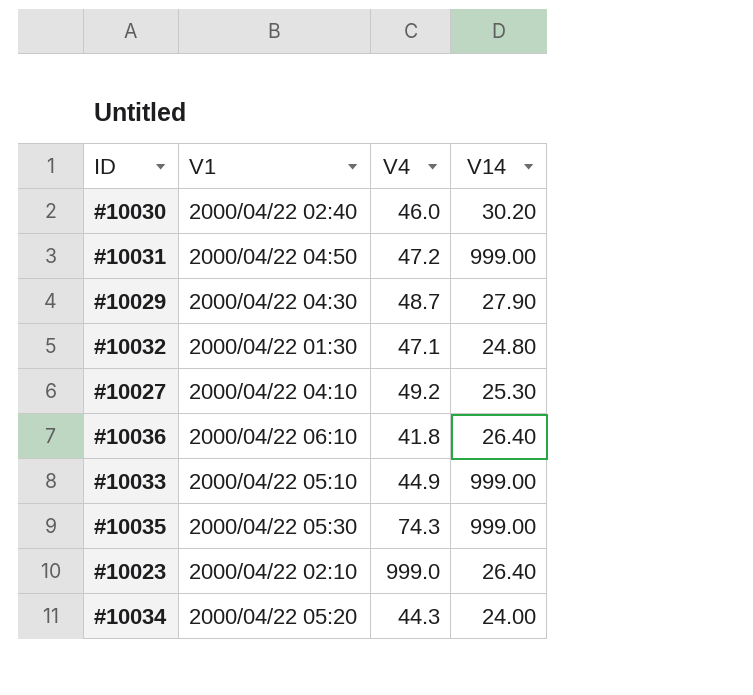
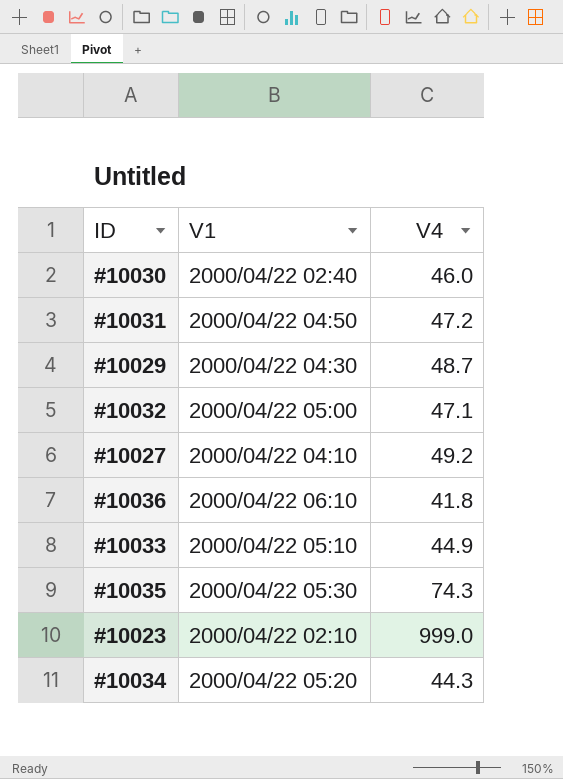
column V14 | position: 4 -> none
#10032 | V1: 2000/04/22 01:30 -> 2000/04/22 05:00

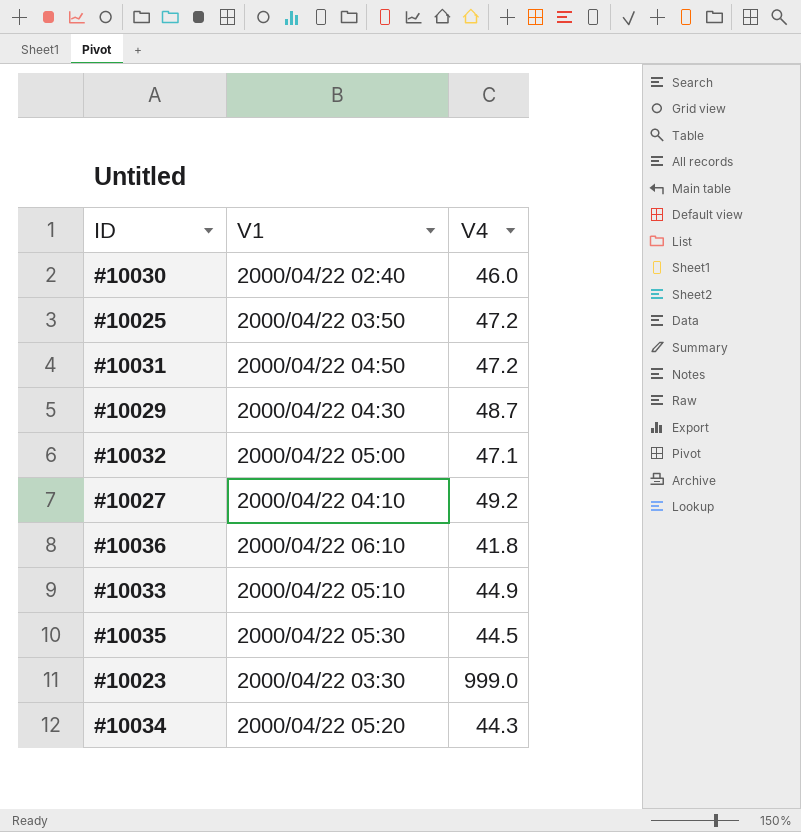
row #10025: none -> 2000/04/22 03:50 | 47.2
#10035 | V4: 74.3 -> 44.5
#10023 | V1: 2000/04/22 02:10 -> 2000/04/22 03:30

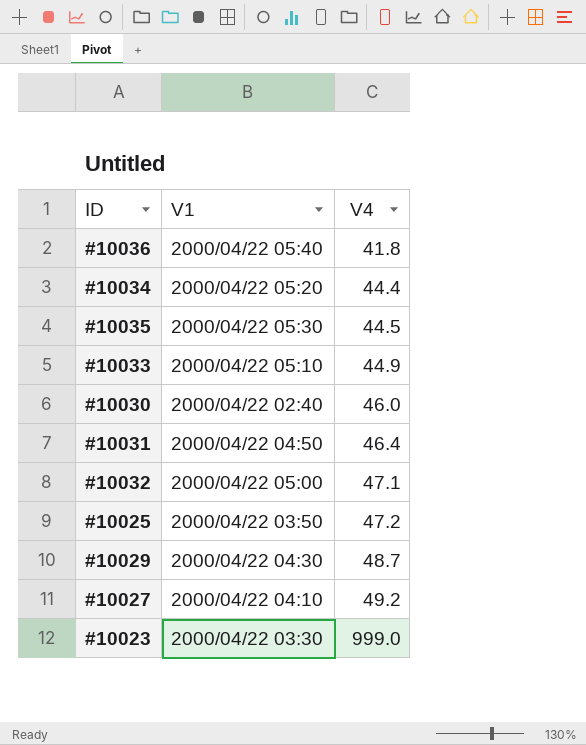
row order: none -> V4 ascending
#10036 | V1: 2000/04/22 06:10 -> 2000/04/22 05:40
#10034 | V4: 44.3 -> 44.4
#10031 | V4: 47.2 -> 46.4

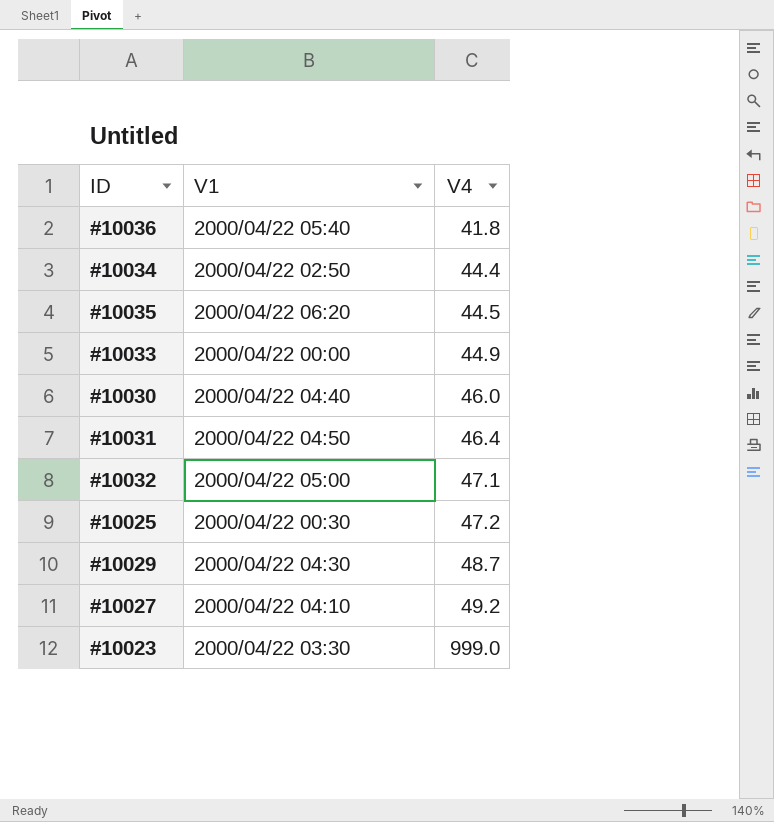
#10034 | V1: 2000/04/22 05:20 -> 2000/04/22 02:50
#10035 | V1: 2000/04/22 05:30 -> 2000/04/22 06:20
#10033 | V1: 2000/04/22 05:10 -> 2000/04/22 00:00
#10030 | V1: 2000/04/22 02:40 -> 2000/04/22 04:40
#10025 | V1: 2000/04/22 03:50 -> 2000/04/22 00:30

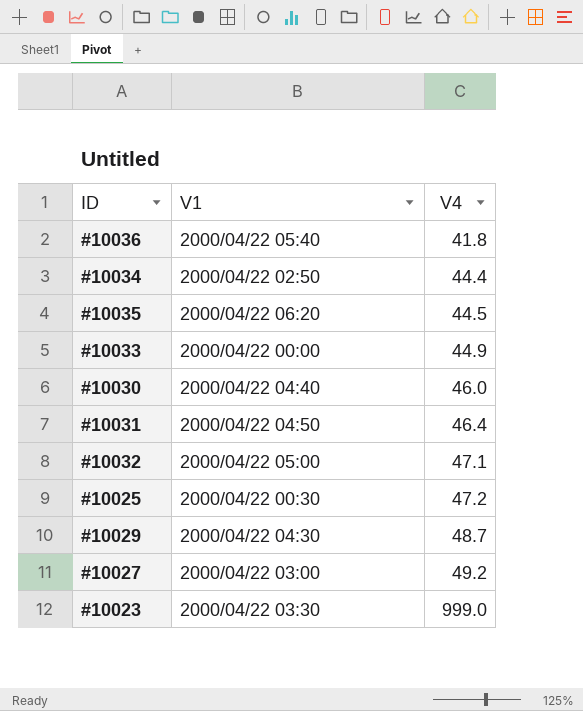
#10027 | V1: 2000/04/22 04:10 -> 2000/04/22 03:00

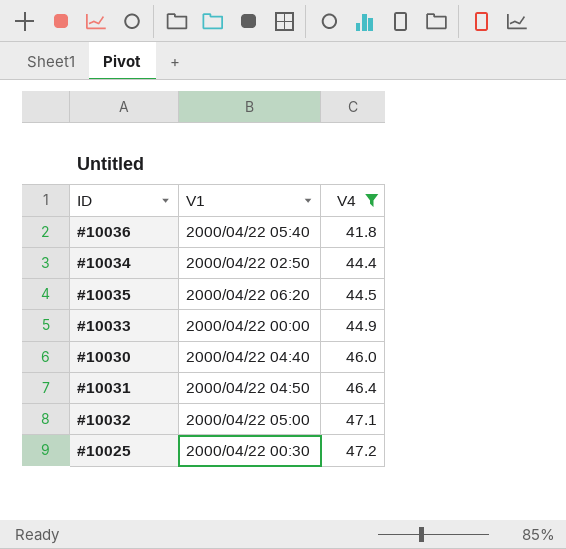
filter: none -> V4 <= 47.2

